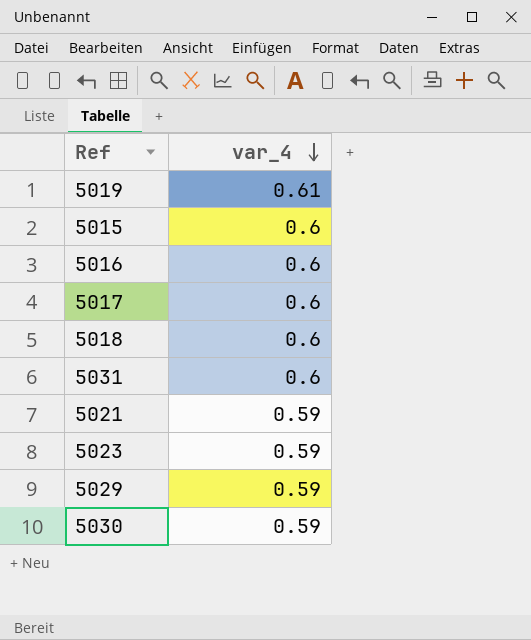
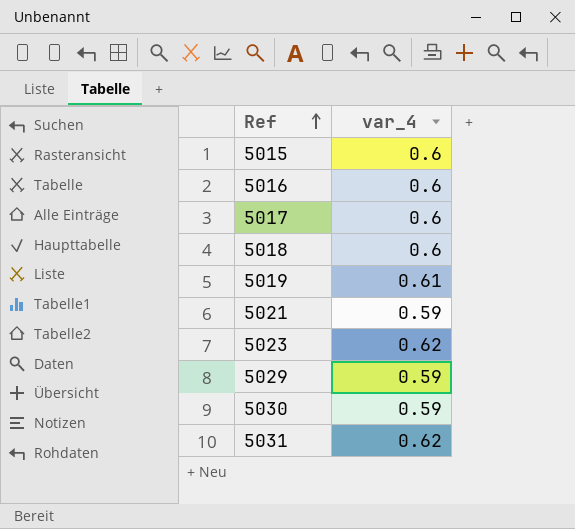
row order: var_4 descending -> Ref ascending
5023 | var_4: 0.59 -> 0.62
5031 | var_4: 0.6 -> 0.62

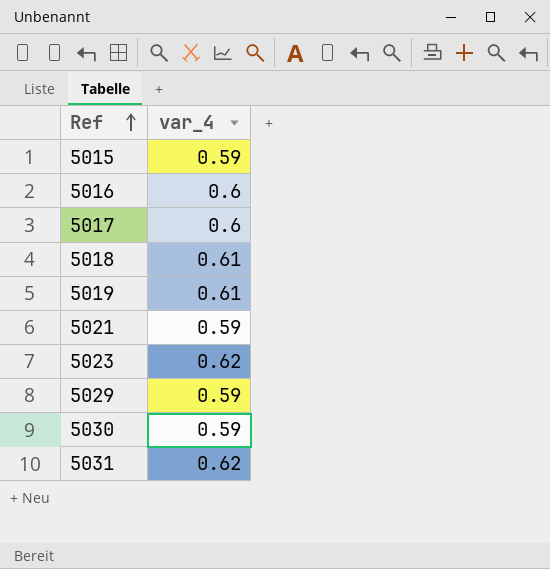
5015 | var_4: 0.6 -> 0.59
5018 | var_4: 0.6 -> 0.61

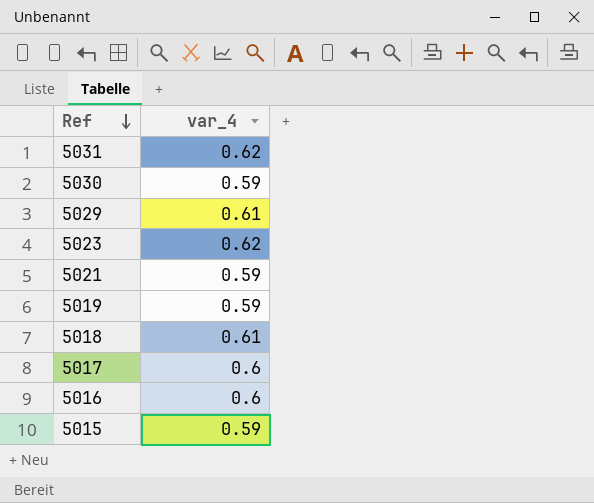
row order: Ref ascending -> Ref descending
5029 | var_4: 0.59 -> 0.61
5019 | var_4: 0.61 -> 0.59

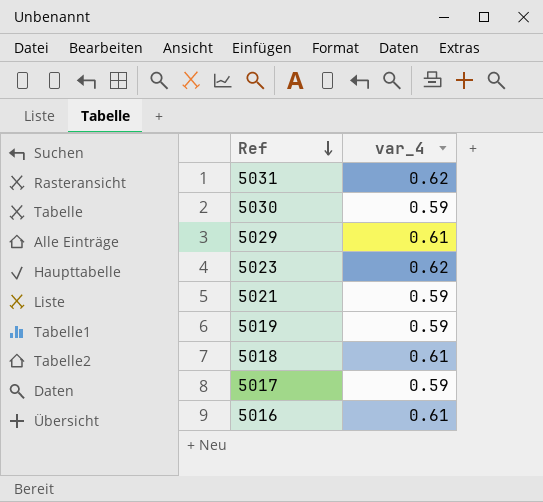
row 5015: 0.59 -> none
5017 | var_4: 0.6 -> 0.59
5016 | var_4: 0.6 -> 0.61

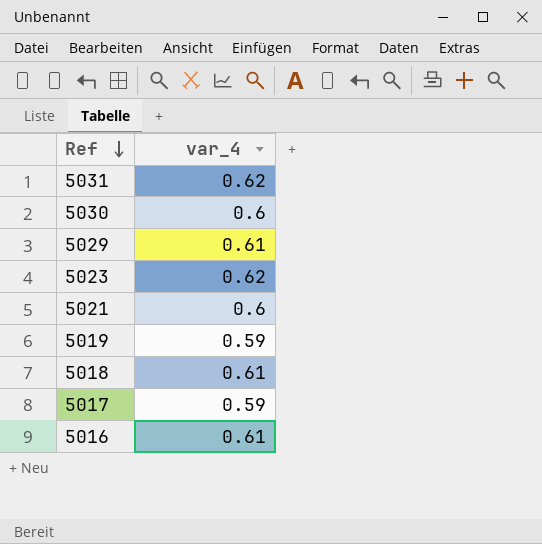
5030 | var_4: 0.59 -> 0.6
5021 | var_4: 0.59 -> 0.6

